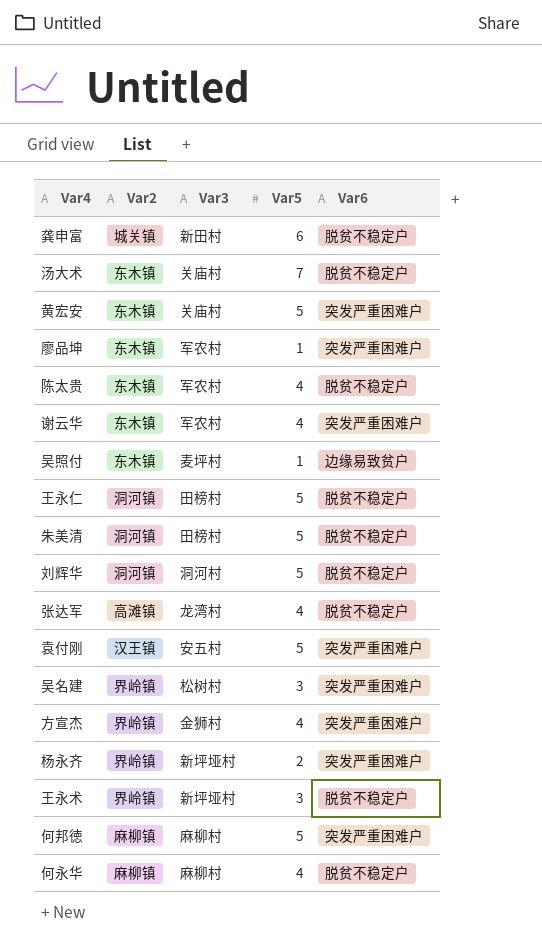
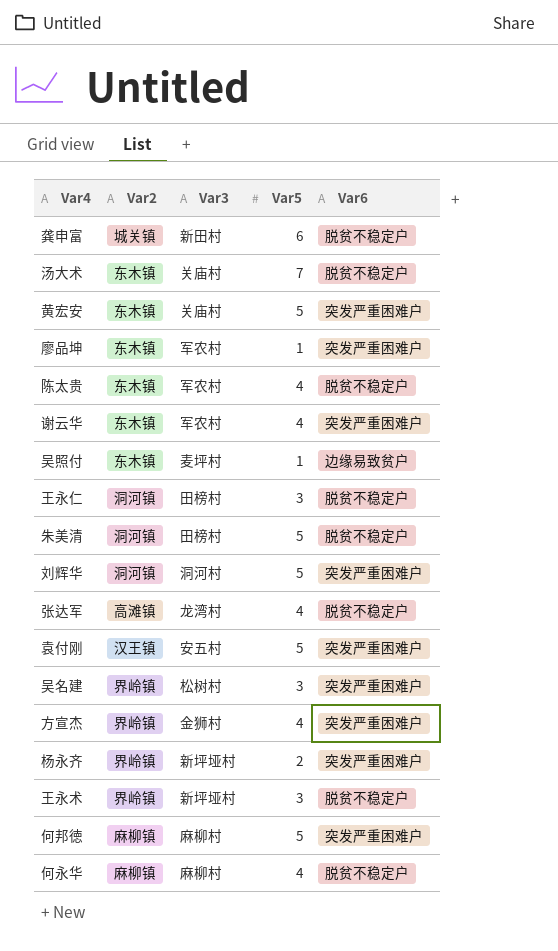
王永仁 | Var5: 5 -> 3
刘辉华 | Var6: 脱贫不稳定户 -> 突发严重困难户

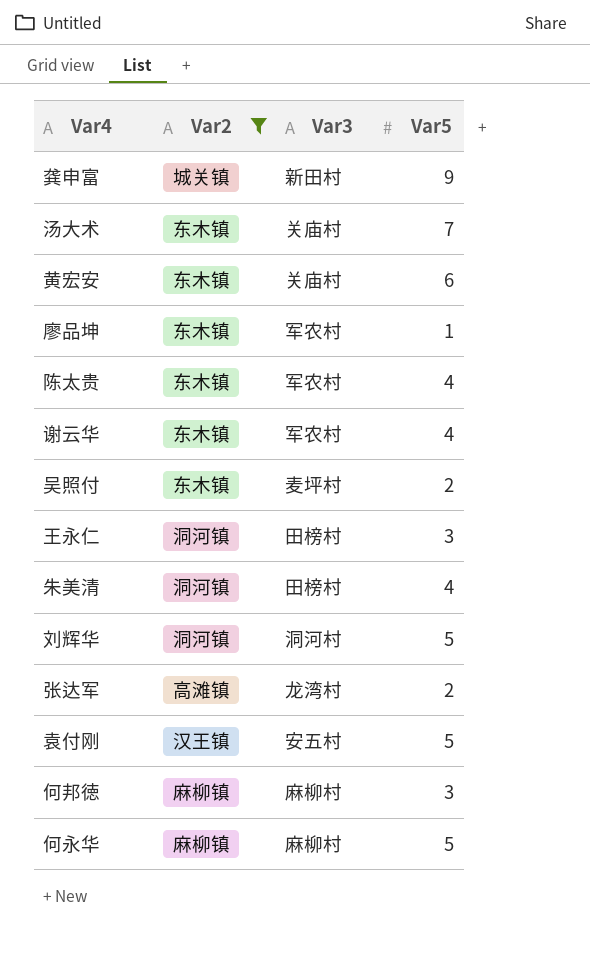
filter: none -> Var2 != 界岭镇
column Var6 | position: 5 -> none
龚申富 | Var5: 6 -> 9
黄宏安 | Var5: 5 -> 6
吴照付 | Var5: 1 -> 2
朱美清 | Var5: 5 -> 4
张达军 | Var5: 4 -> 2
何邦徳 | Var5: 5 -> 3
何永华 | Var5: 4 -> 5

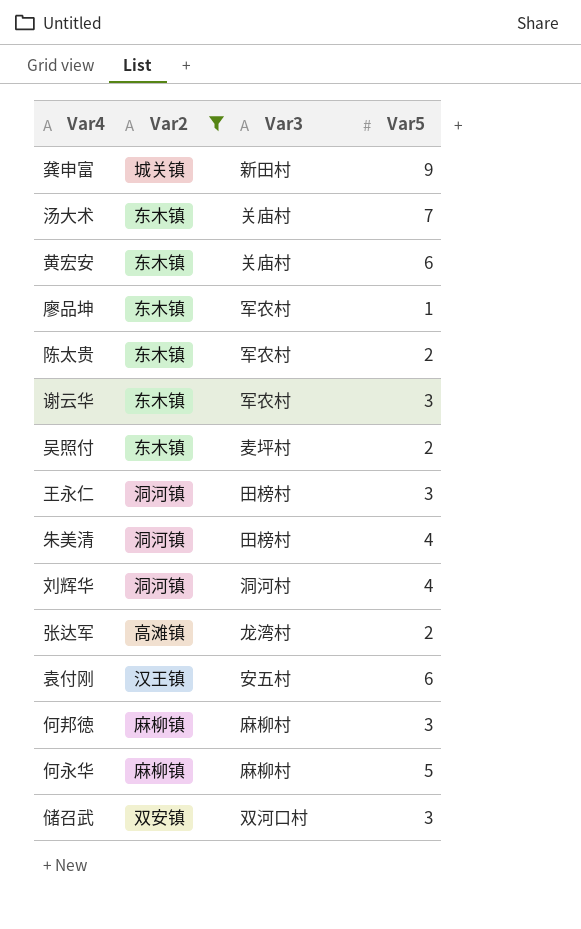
陈太贵 | Var5: 4 -> 2
谢云华 | Var5: 4 -> 3
刘辉华 | Var5: 5 -> 4
袁付刚 | Var5: 5 -> 6
row 储召武: none -> 双安镇 | 双河口村 | 3

